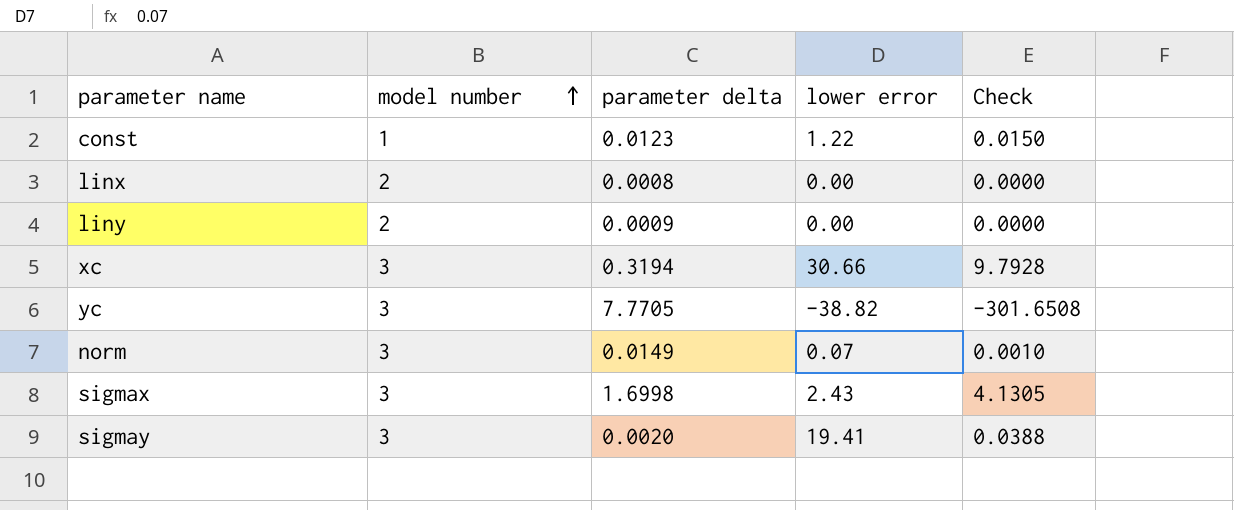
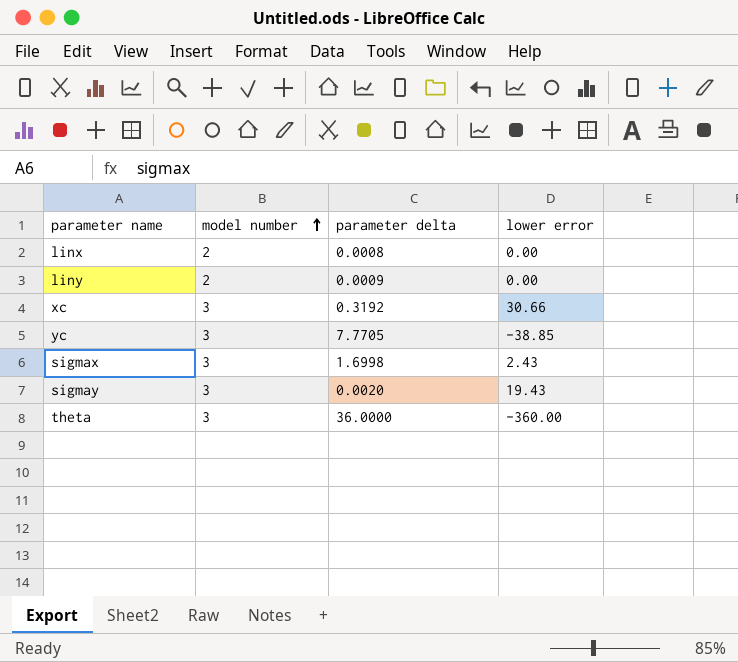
column Check | formula: [parameter delta] * [lower error] -> none
row const: 1 | 0.0123 | 1.22 | 0.0150 -> none
row norm: 3 | 0.0149 | 0.07 | 0.0010 -> none
xc | parameter delta: 0.3194 -> 0.3192
yc | lower error: -38.82 -> -38.85
sigmay | lower error: 19.41 -> 19.43
row theta: none -> 3 | 36.0000 | -360.00

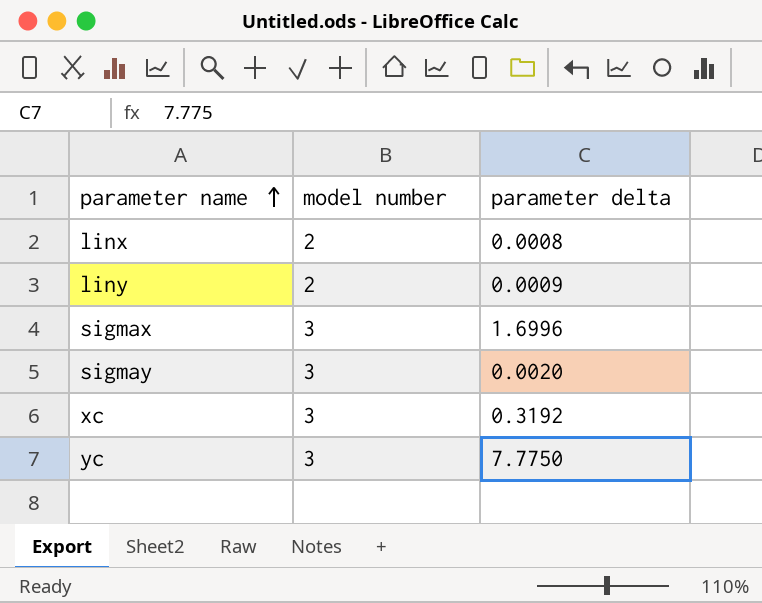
row order: model number ascending -> parameter name ascending
column lower error | position: 4 -> none
row theta: 3 | 36.0000 | -360.00 -> none
sigmax | parameter delta: 1.6998 -> 1.6996
yc | parameter delta: 7.7705 -> 7.7750

